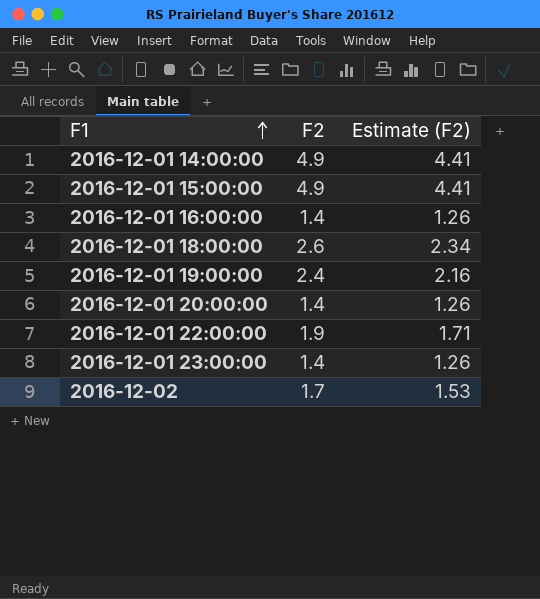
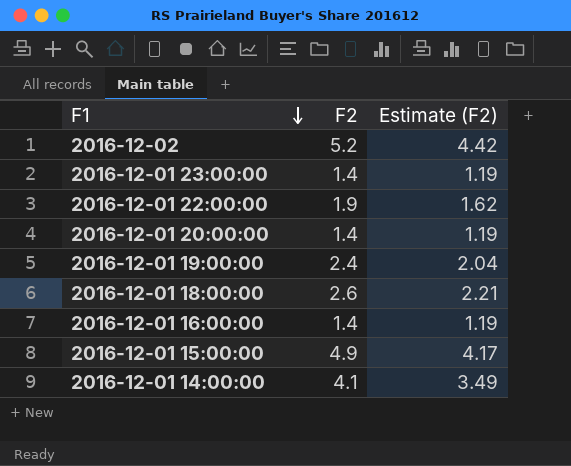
row order: F1 ascending -> F1 descending
column Estimate (F2) | formula: [F2] * 0.9 -> [F2] * 0.85
2016-12-02 | F2: 1.7 -> 5.2
2016-12-01 14:00:00 | F2: 4.9 -> 4.1

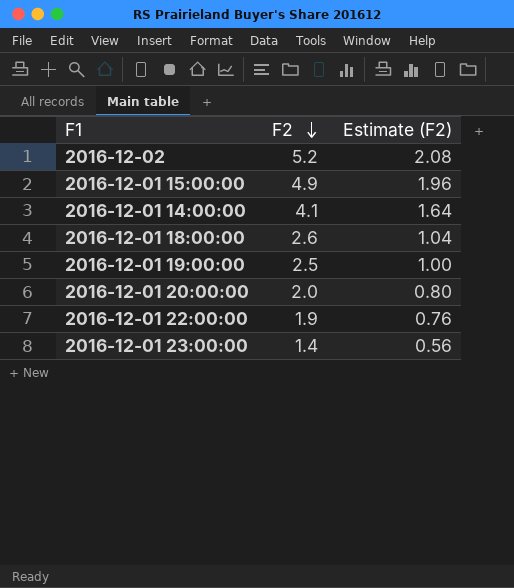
row order: F1 descending -> F2 descending
column Estimate (F2) | formula: [F2] * 0.85 -> [F2] * 0.4
row 2016-12-01 16:00:00: 1.4 | 1.19 -> none
2016-12-01 19:00:00 | F2: 2.4 -> 2.5
2016-12-01 20:00:00 | F2: 1.4 -> 2.0

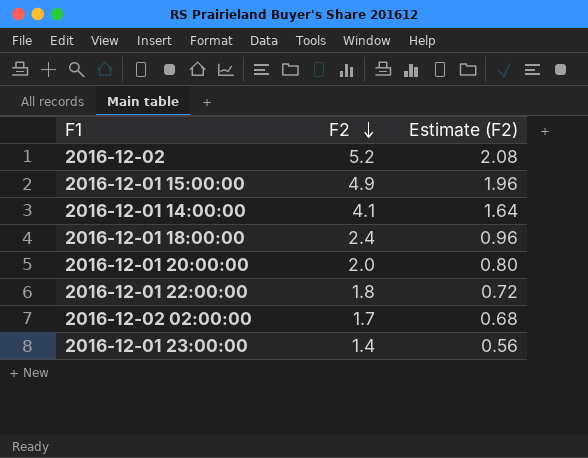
row 2016-12-01 19:00:00: 2.5 | 1.00 -> none
2016-12-01 18:00:00 | F2: 2.6 -> 2.4
2016-12-01 18:00:00 | Estimate (F2): 1.04 -> 0.96
2016-12-01 22:00:00 | F2: 1.9 -> 1.8
2016-12-01 22:00:00 | Estimate (F2): 0.76 -> 0.72
row 2016-12-02 02:00:00: none -> 1.7 | 0.68

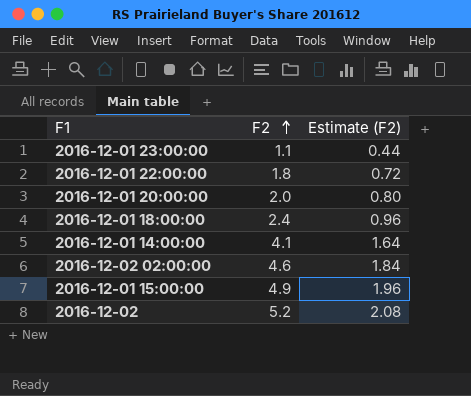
row order: F2 descending -> F2 ascending
2016-12-01 23:00:00 | F2: 1.4 -> 1.1
2016-12-01 23:00:00 | Estimate (F2): 0.56 -> 0.44
2016-12-02 02:00:00 | F2: 1.7 -> 4.6
2016-12-02 02:00:00 | Estimate (F2): 0.68 -> 1.84

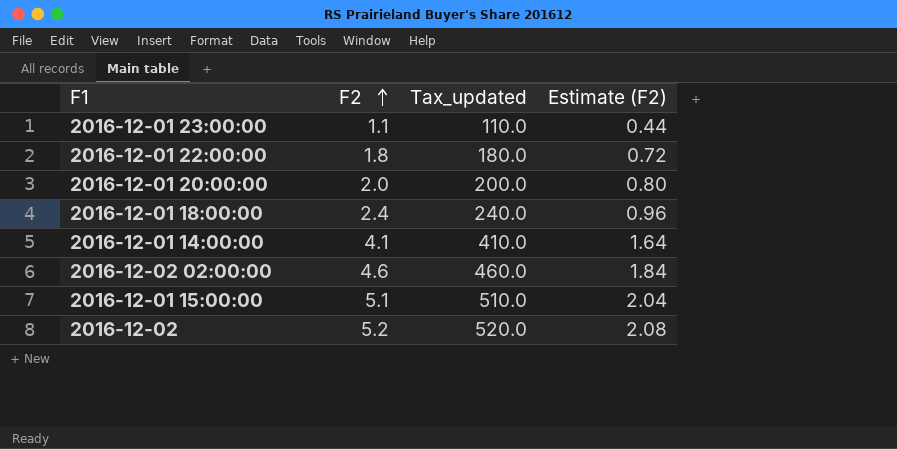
column Tax_updated | formula: none -> [F2] * 100
2016-12-01 15:00:00 | F2: 4.9 -> 5.1
2016-12-01 15:00:00 | Estimate (F2): 1.96 -> 2.04

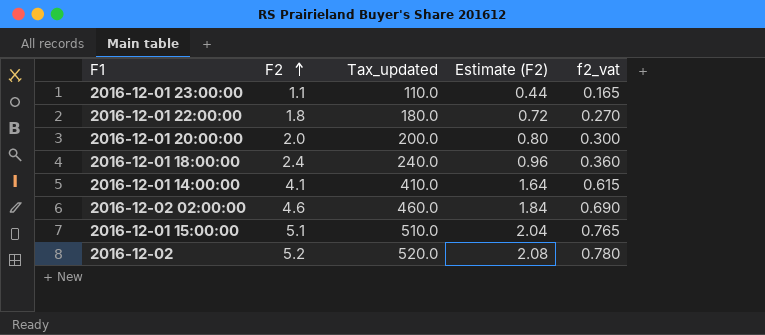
column f2_vat | formula: none -> [F2] * 0.15

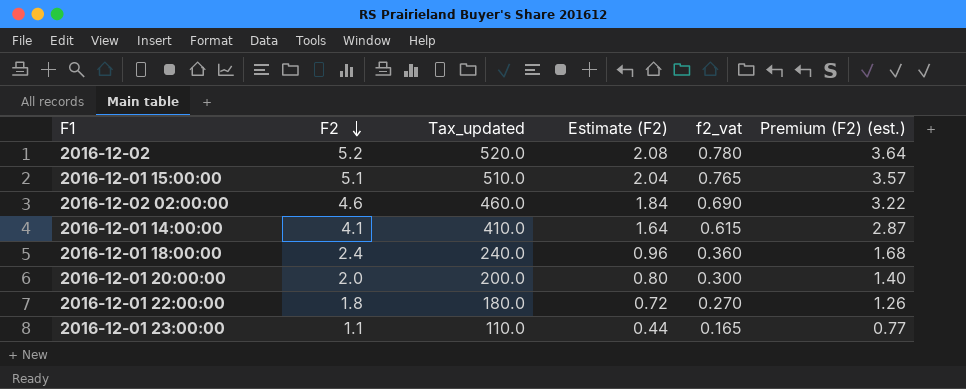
row order: F2 ascending -> F2 descending
column Premium (F2) (est.) | formula: none -> [F2] * 0.7

